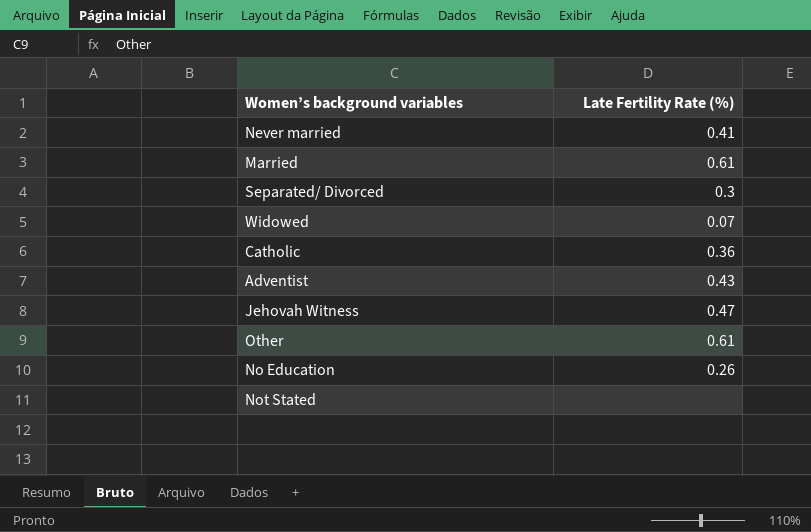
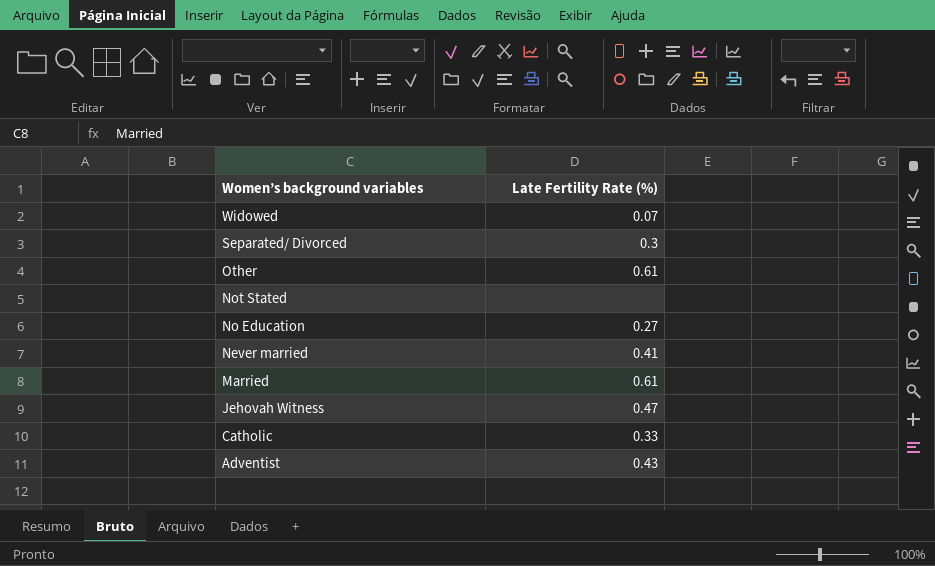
row order: none -> Women’s background variables descending
No Education | Late Fertility Rate (%): 0.26 -> 0.27
Catholic | Late Fertility Rate (%): 0.36 -> 0.33

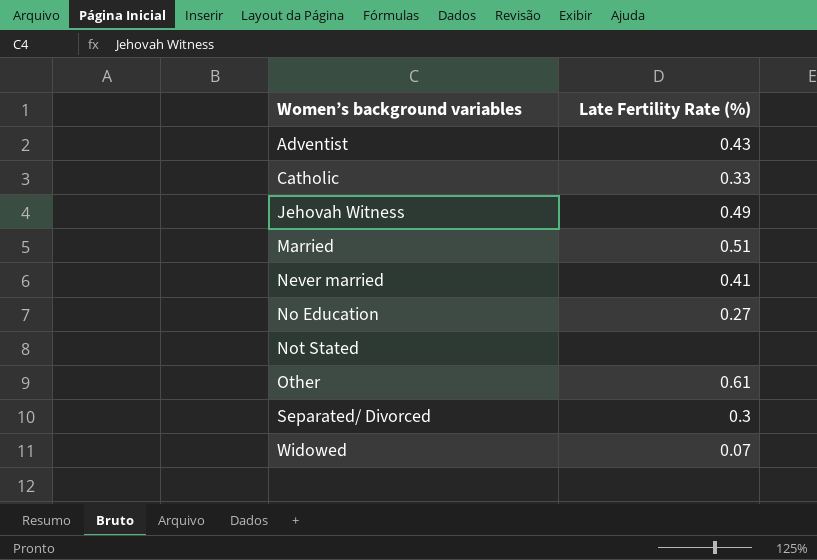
row order: Women’s background variables descending -> Women’s background variables ascending
Jehovah Witness | Late Fertility Rate (%): 0.47 -> 0.49
Married | Late Fertility Rate (%): 0.61 -> 0.51

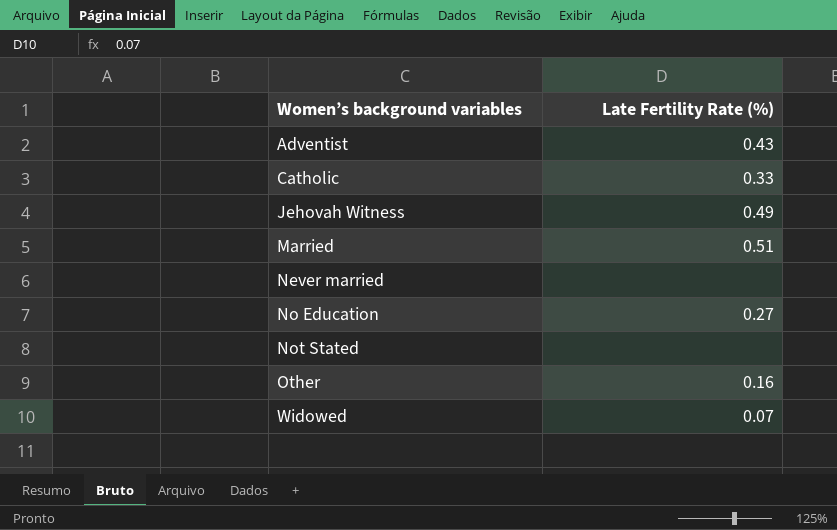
row Separated/ Divorced: 0.3 -> none
Never married | Late Fertility Rate (%): 0.41 -> none
Other | Late Fertility Rate (%): 0.61 -> 0.16

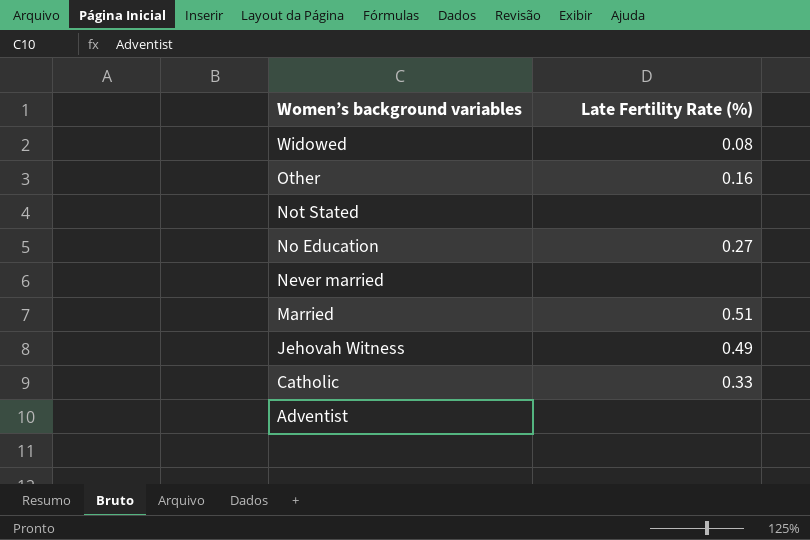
row order: Women’s background variables ascending -> Women’s background variables descending
Widowed | Late Fertility Rate (%): 0.07 -> 0.08
Adventist | Late Fertility Rate (%): 0.43 -> none

